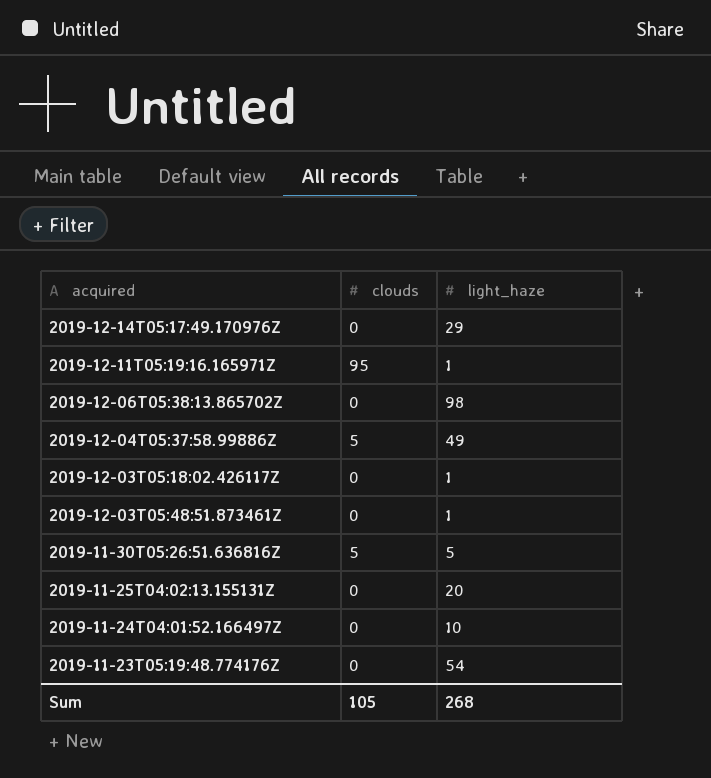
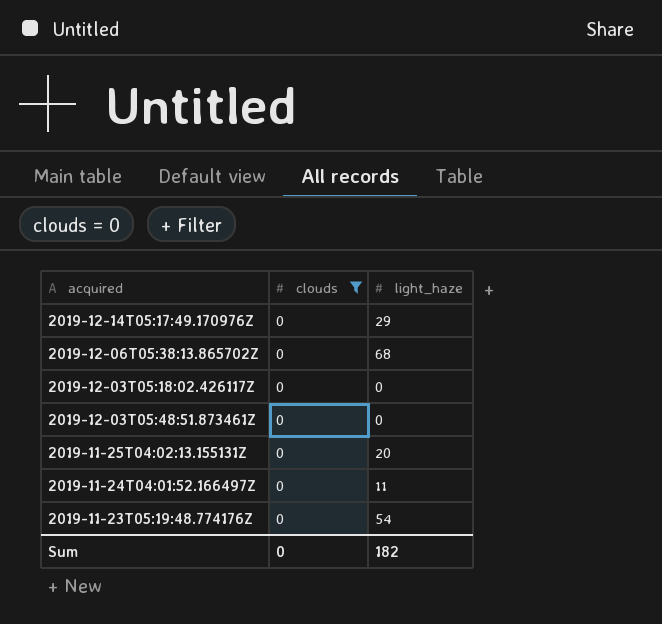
filter: none -> clouds = 0
2019-12-06T05:38:13.865702Z | light_haze: 98 -> 68
2019-12-03T05:18:02.426117Z | light_haze: 1 -> 0
2019-12-03T05:48:51.873461Z | light_haze: 1 -> 0
2019-11-24T04:01:52.166497Z | light_haze: 10 -> 11
Sum | clouds: 105 -> 0
Sum | light_haze: 268 -> 182

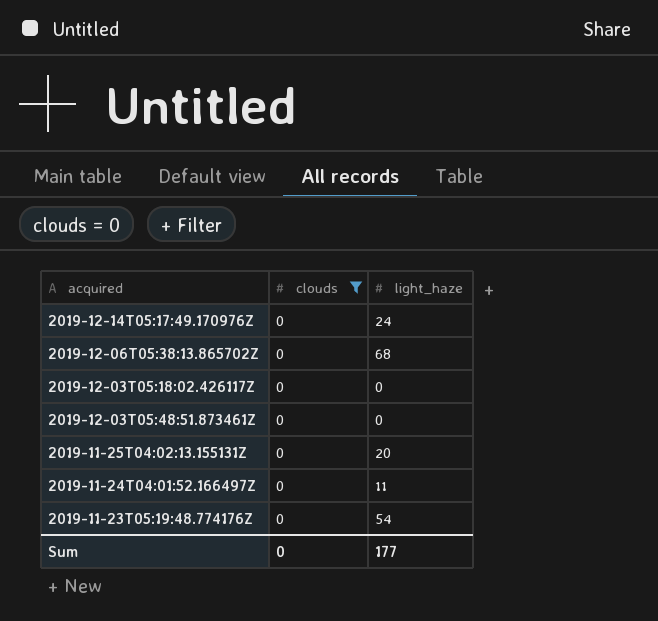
2019-12-14T05:17:49.170976Z | light_haze: 29 -> 24
Sum | light_haze: 182 -> 177

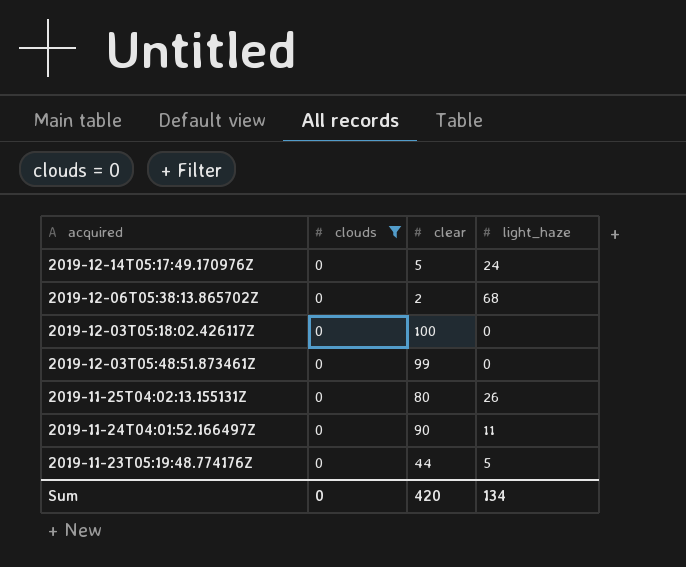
column clear | position: none -> 3
2019-11-25T04:02:13.155131Z | light_haze: 20 -> 26
2019-11-23T05:19:48.774176Z | light_haze: 54 -> 5
Sum | light_haze: 177 -> 134

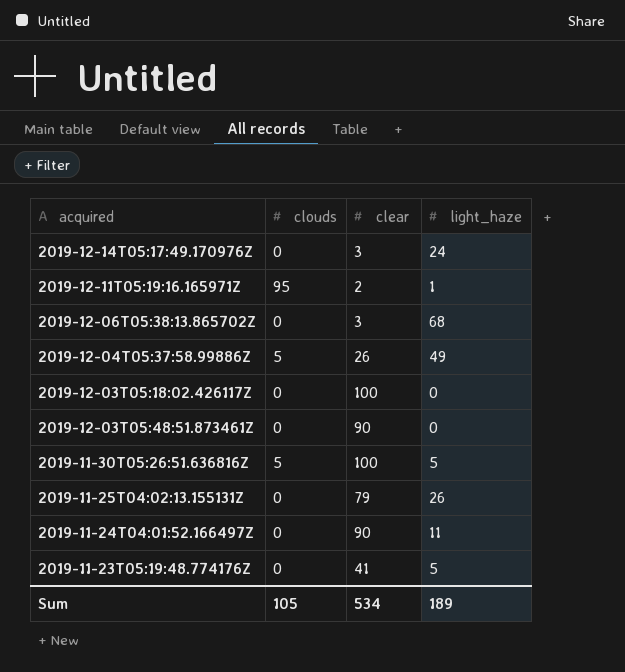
filter: clouds = 0 -> none
2019-12-14T05:17:49.170976Z | clear: 5 -> 3
2019-12-06T05:38:13.865702Z | clear: 2 -> 3
2019-12-03T05:48:51.873461Z | clear: 99 -> 90
2019-11-25T04:02:13.155131Z | clear: 80 -> 79
2019-11-23T05:19:48.774176Z | clear: 44 -> 41
Sum | clouds: 0 -> 105
Sum | clear: 420 -> 534
Sum | light_haze: 134 -> 189

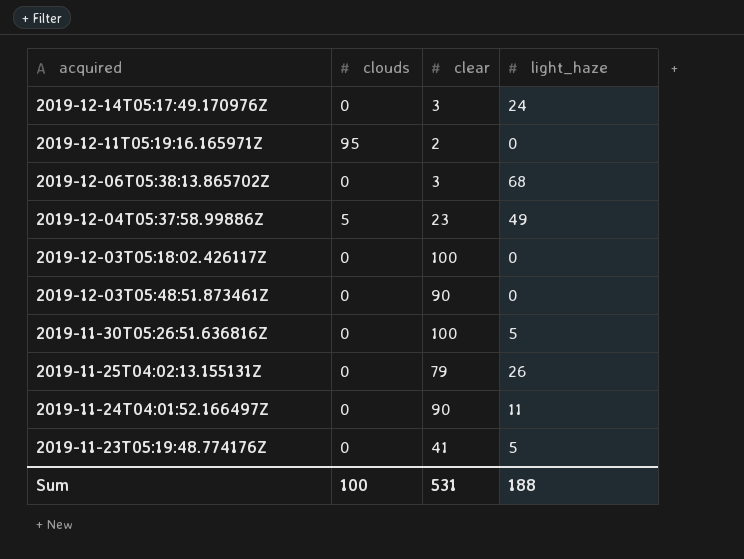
2019-12-11T05:19:16.165971Z | light_haze: 1 -> 0
2019-12-04T05:37:58.99886Z | clear: 26 -> 23
2019-11-30T05:26:51.636816Z | clouds: 5 -> 0
Sum | clouds: 105 -> 100
Sum | clear: 534 -> 531
Sum | light_haze: 189 -> 188

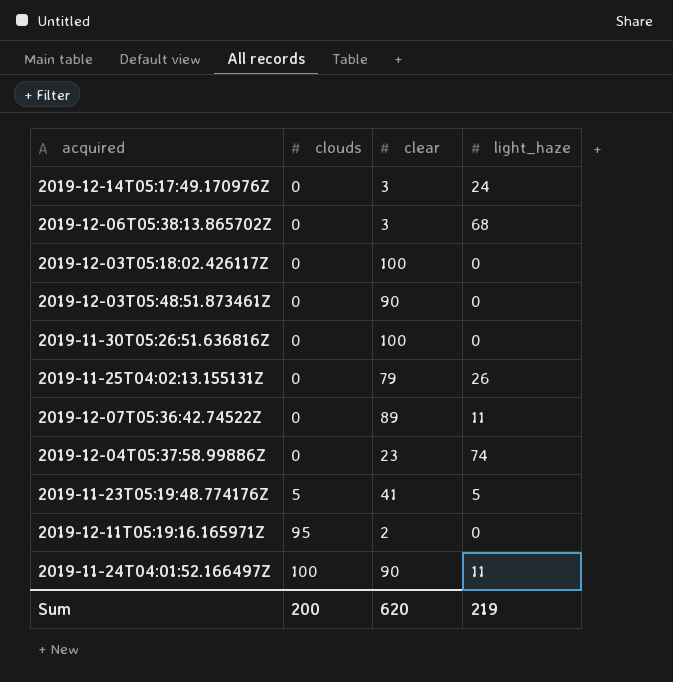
row order: none -> clouds ascending
2019-11-30T05:26:51.636816Z | light_haze: 5 -> 0
row 2019-12-07T05:36:42.74522Z: none -> 0 | 89 | 11
2019-12-04T05:37:58.99886Z | clouds: 5 -> 0
2019-12-04T05:37:58.99886Z | light_haze: 49 -> 74
2019-11-23T05:19:48.774176Z | clouds: 0 -> 5
2019-11-24T04:01:52.166497Z | clouds: 0 -> 100
Sum | clouds: 100 -> 200
Sum | clear: 531 -> 620
Sum | light_haze: 188 -> 219

